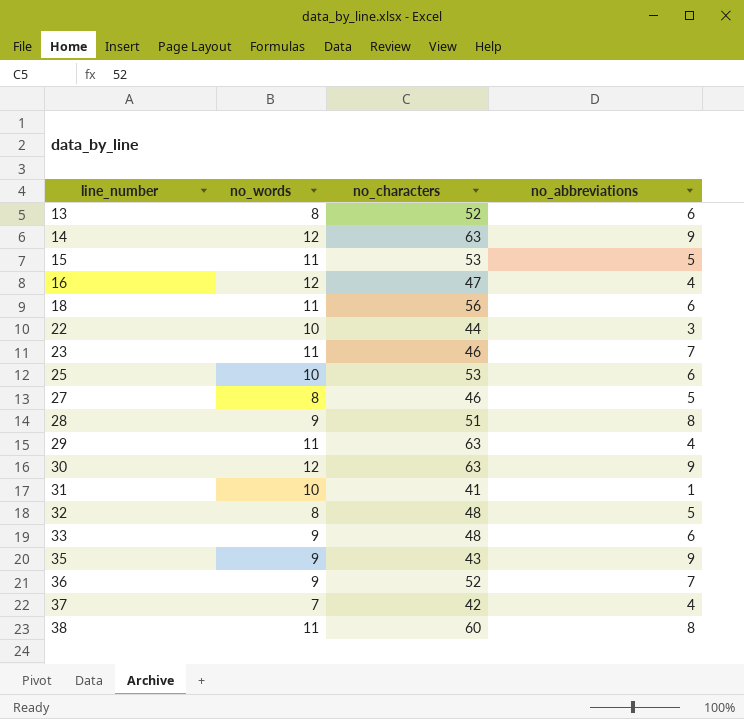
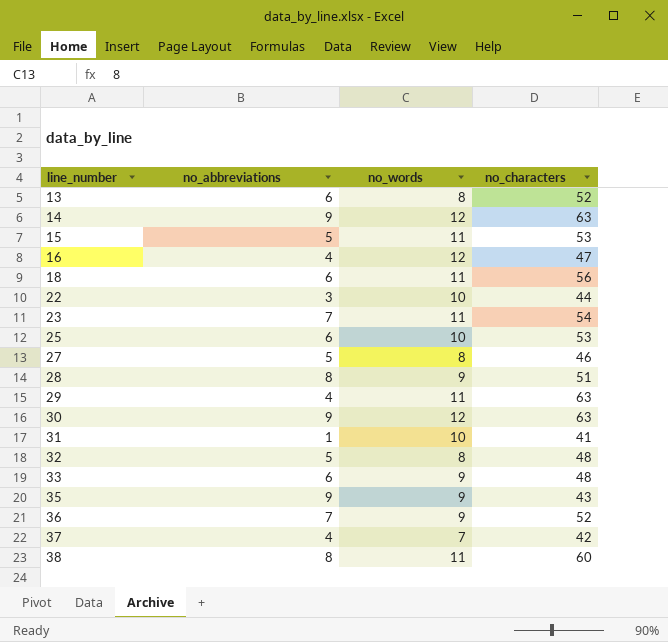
column no_abbreviations | position: 4 -> 2
23 | no_characters: 46 -> 54

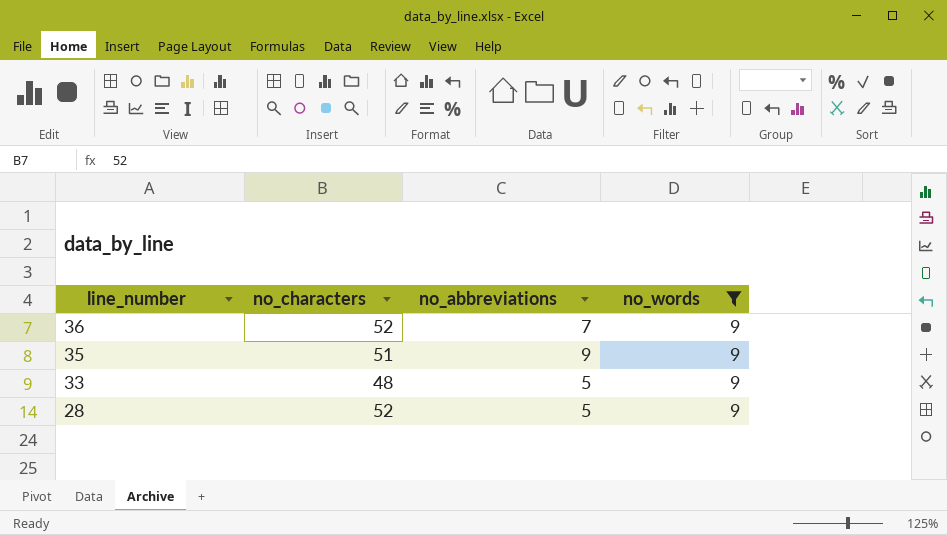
filter: none -> no_words = 9
row order: line_number ascending -> line_number descending
column no_characters | position: 4 -> 2
35 | no_characters: 43 -> 51
33 | no_abbreviations: 6 -> 5
28 | no_characters: 51 -> 52
28 | no_abbreviations: 8 -> 5

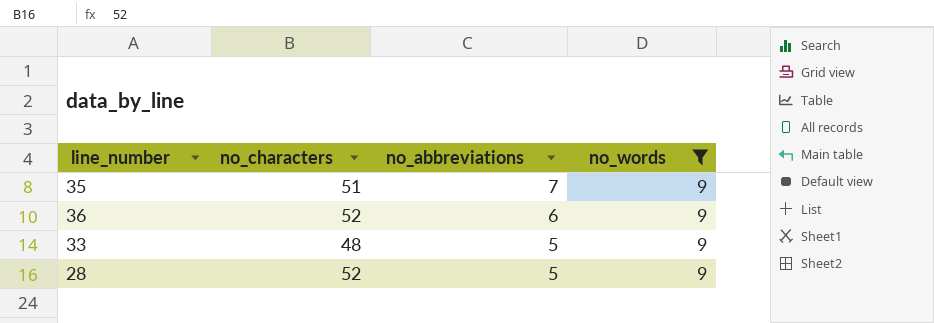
row order: line_number descending -> no_abbreviations descending
35 | no_abbreviations: 9 -> 7
36 | no_abbreviations: 7 -> 6

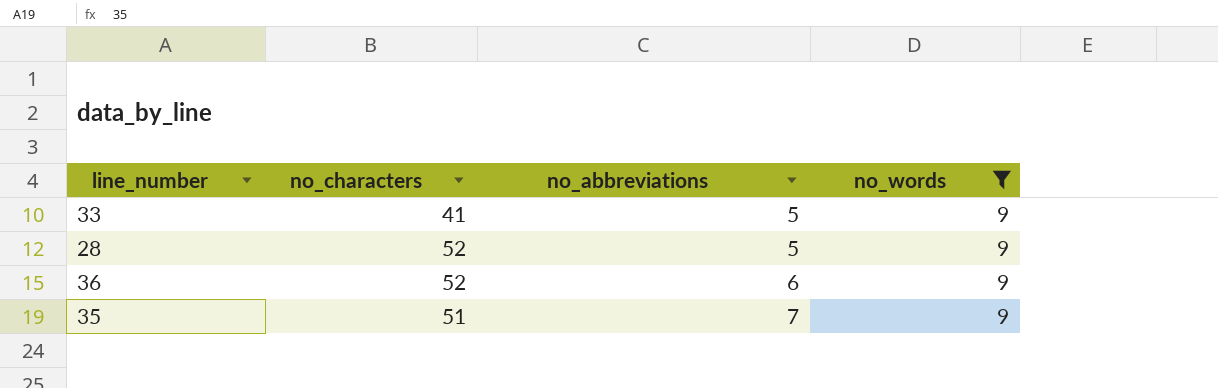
row order: no_abbreviations descending -> no_abbreviations ascending
33 | no_characters: 48 -> 41

